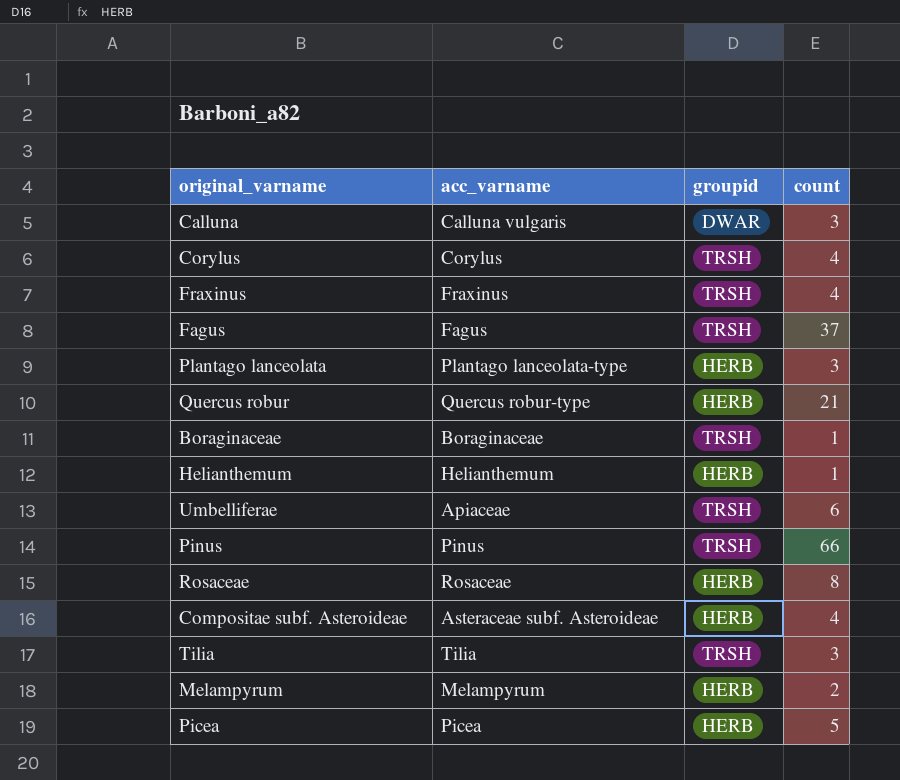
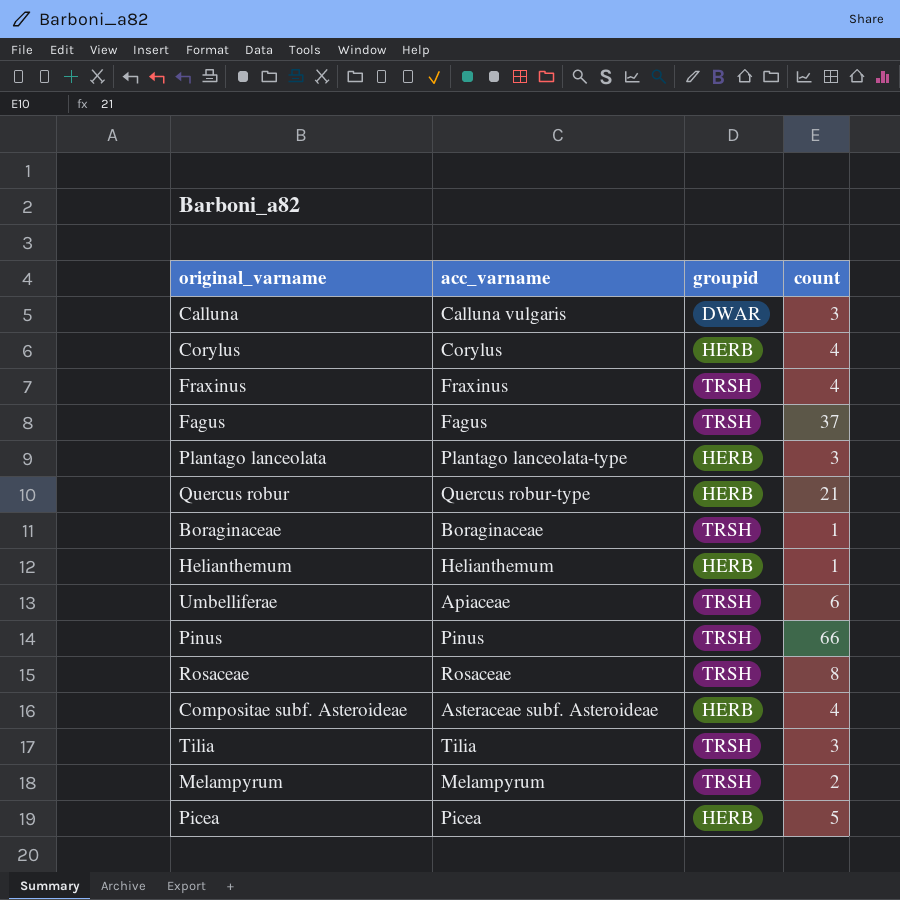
Corylus | groupid: TRSH -> HERB
Rosaceae | groupid: HERB -> TRSH
Melampyrum | groupid: HERB -> TRSH

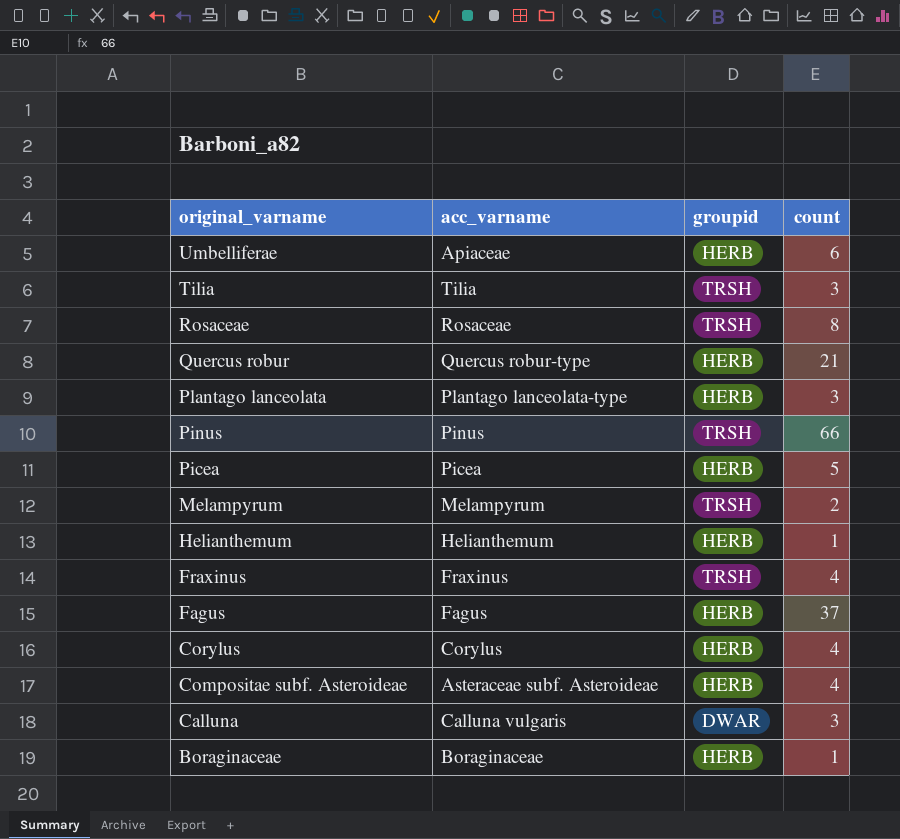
row order: none -> original_varname descending
Umbelliferae | groupid: TRSH -> HERB
Fagus | groupid: TRSH -> HERB
Boraginaceae | groupid: TRSH -> HERB

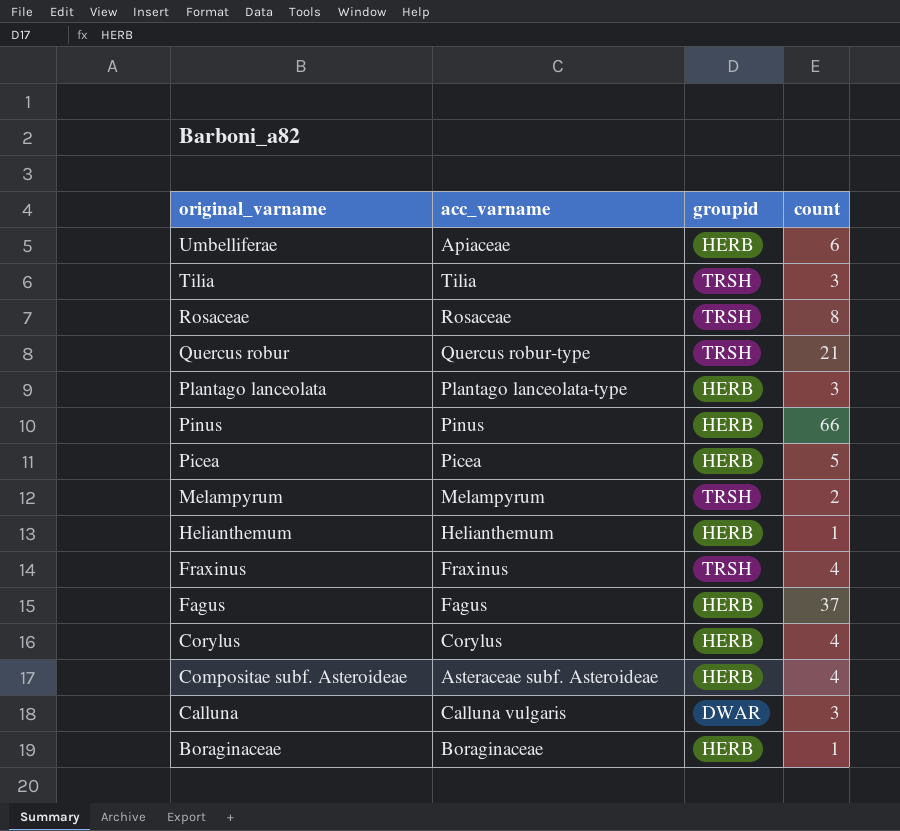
Quercus robur | groupid: HERB -> TRSH
Pinus | groupid: TRSH -> HERB

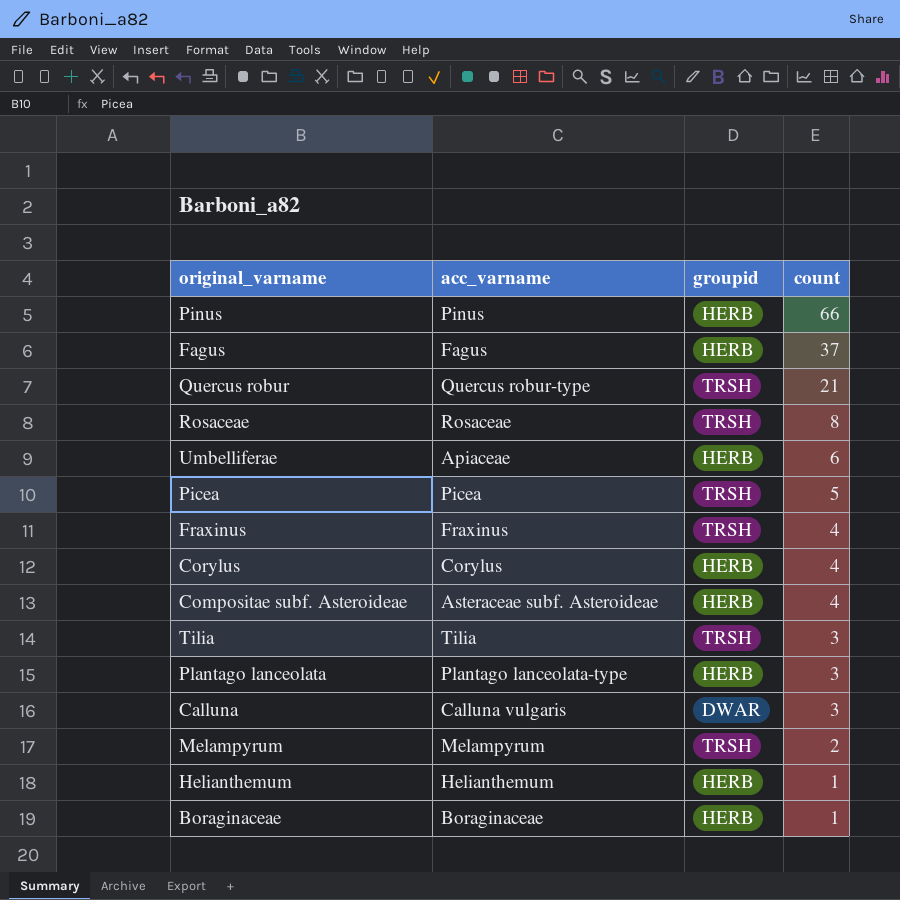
row order: original_varname descending -> count descending
Picea | groupid: HERB -> TRSH

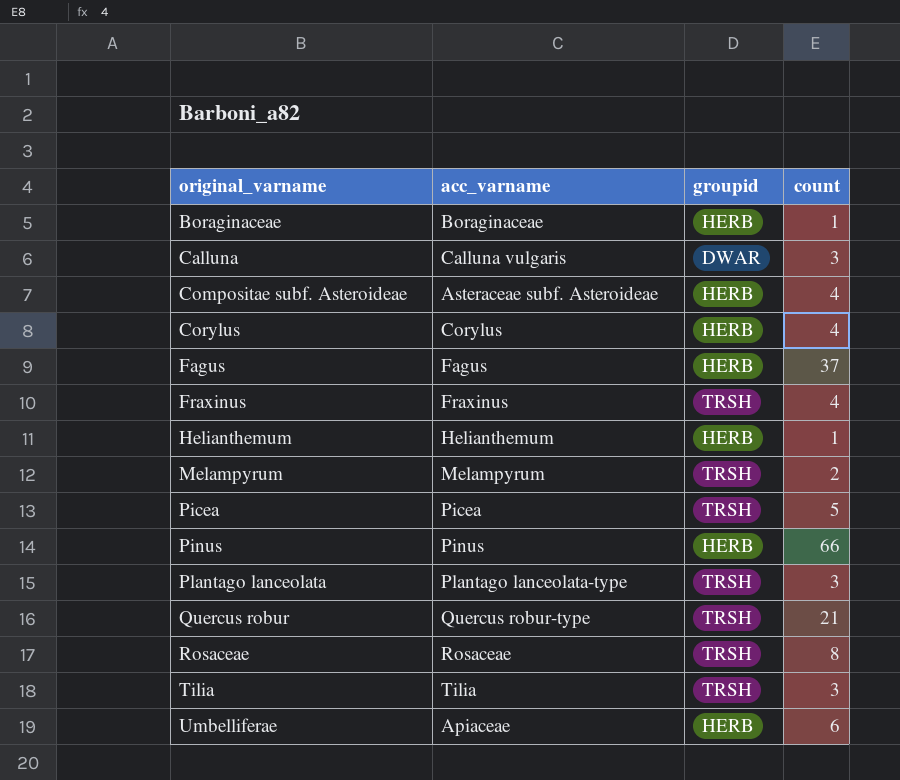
row order: count descending -> original_varname ascending
Plantago lanceolata | groupid: HERB -> TRSH

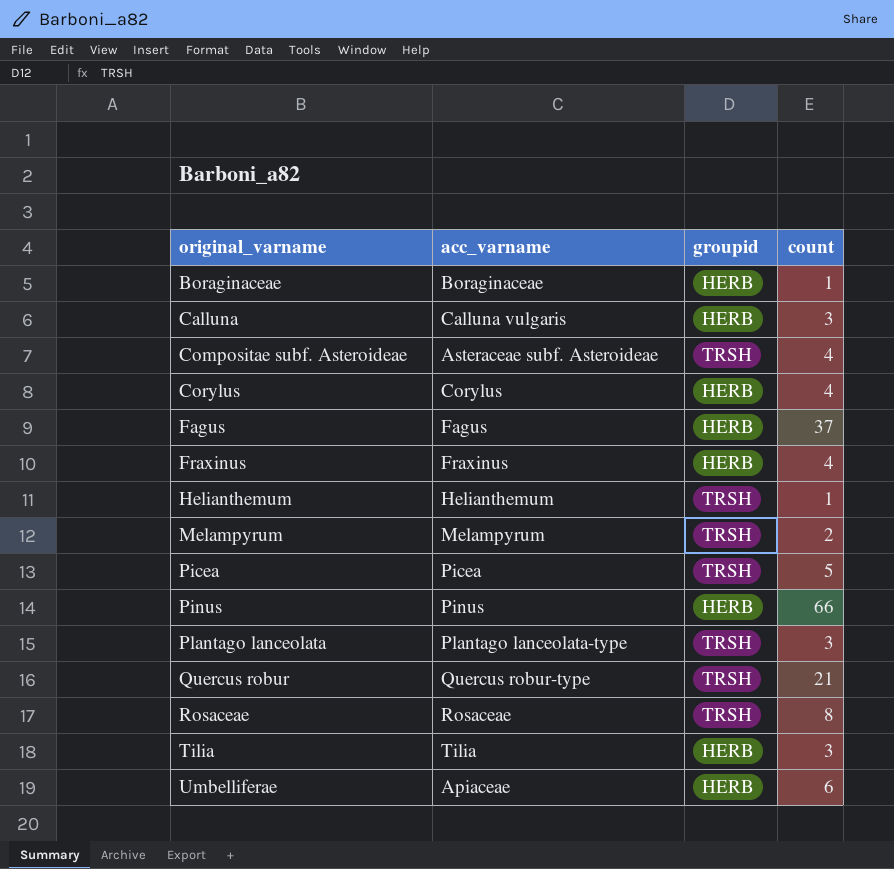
Calluna | groupid: DWAR -> HERB
Compositae subf. Asteroideae | groupid: HERB -> TRSH
Fraxinus | groupid: TRSH -> HERB
Helianthemum | groupid: HERB -> TRSH
Tilia | groupid: TRSH -> HERB

